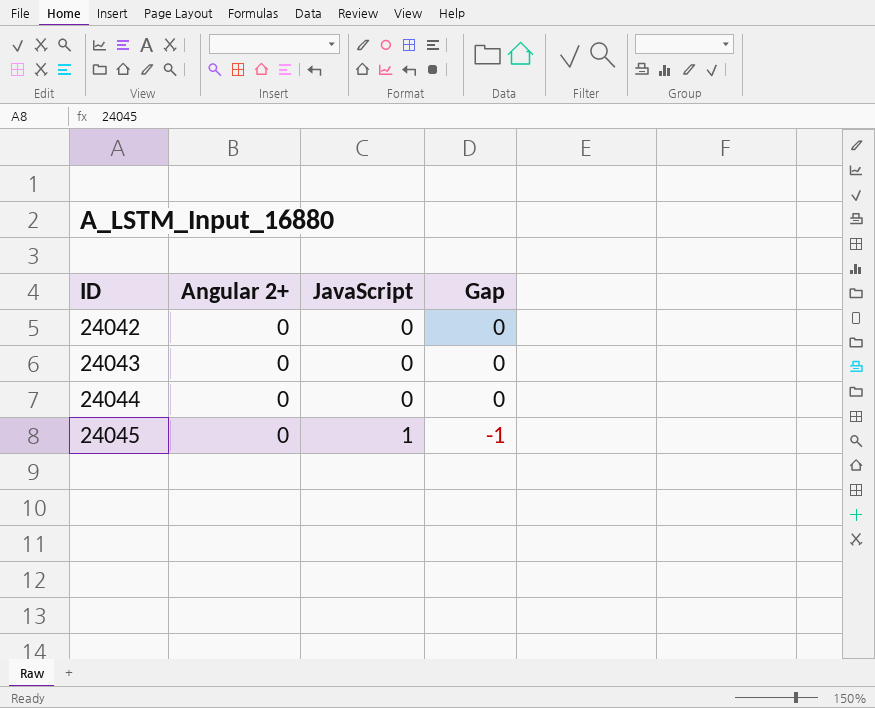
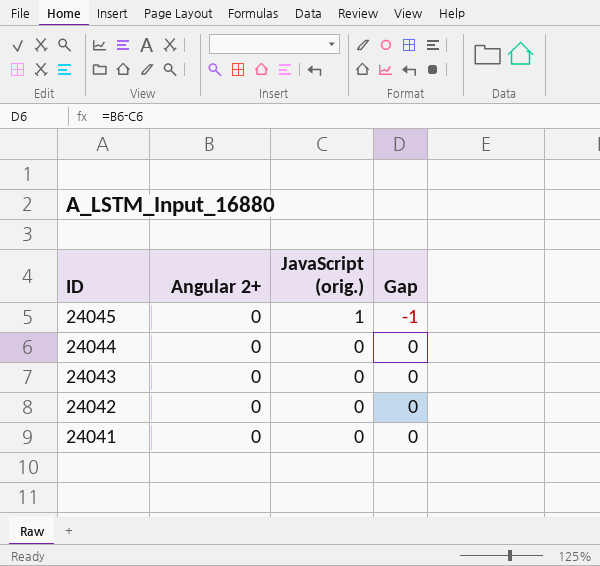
row order: ID ascending -> ID descending
column name: JavaScript -> JavaScript (orig.)
row 24041: none -> 0 | 0 | 0

